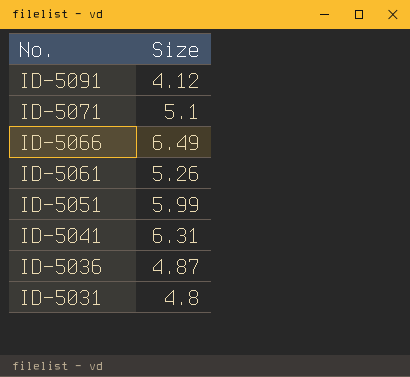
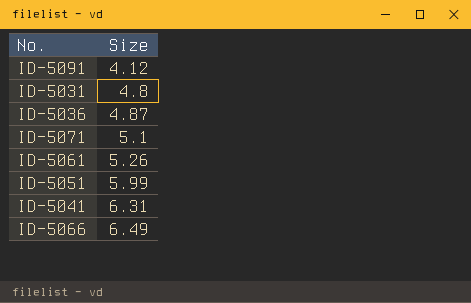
row order: No. descending -> Size ascending

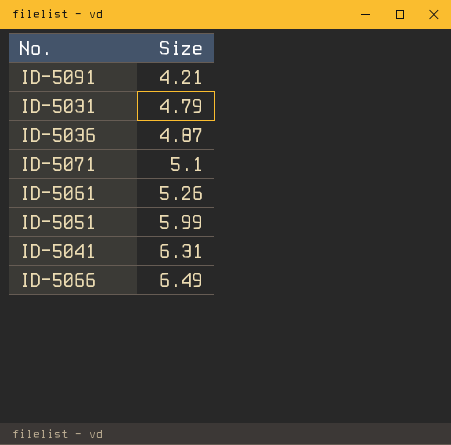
ID-5091 | Size: 4.12 -> 4.21
ID-5031 | Size: 4.8 -> 4.79

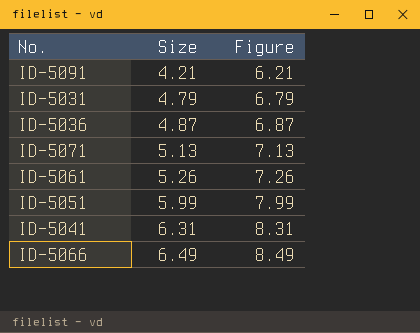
column Figure | formula: none -> [Size] + 2
ID-5071 | Size: 5.1 -> 5.13

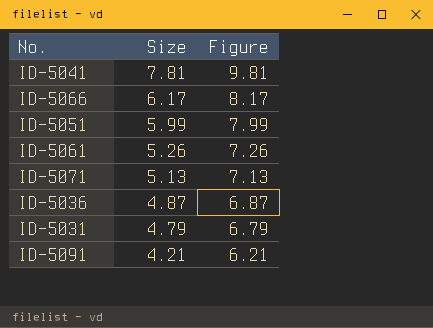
row order: Size ascending -> Size descending
ID-5041 | Size: 6.31 -> 7.81
ID-5041 | Figure: 8.31 -> 9.81
ID-5066 | Size: 6.49 -> 6.17
ID-5066 | Figure: 8.49 -> 8.17

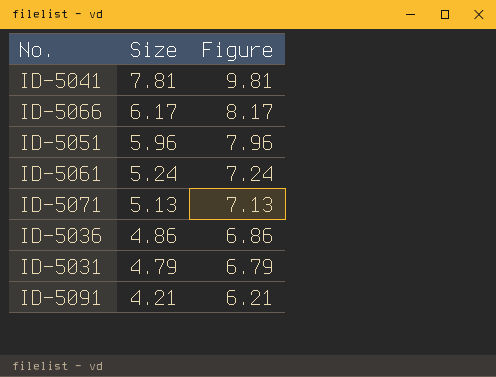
ID-5051 | Size: 5.99 -> 5.96
ID-5051 | Figure: 7.99 -> 7.96
ID-5061 | Size: 5.26 -> 5.24
ID-5061 | Figure: 7.26 -> 7.24
ID-5036 | Size: 4.87 -> 4.86
ID-5036 | Figure: 6.87 -> 6.86

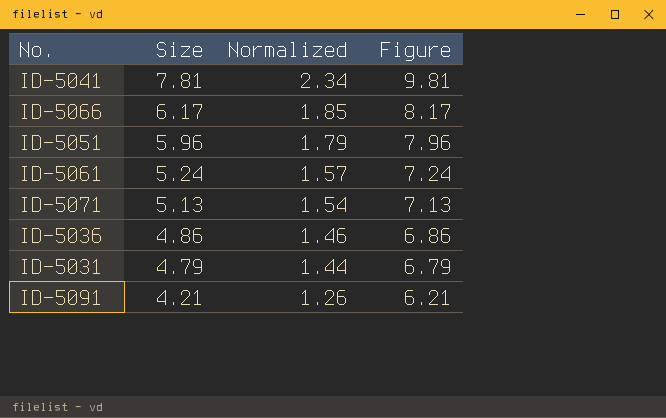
column Normalized | formula: none -> [Size] * 0.3

